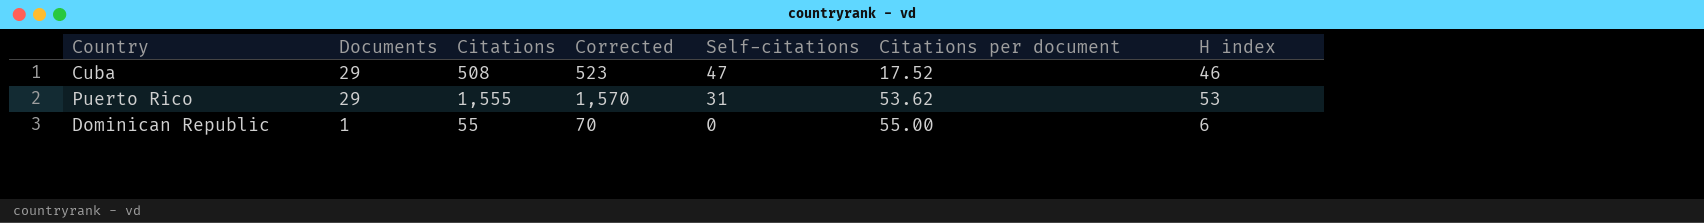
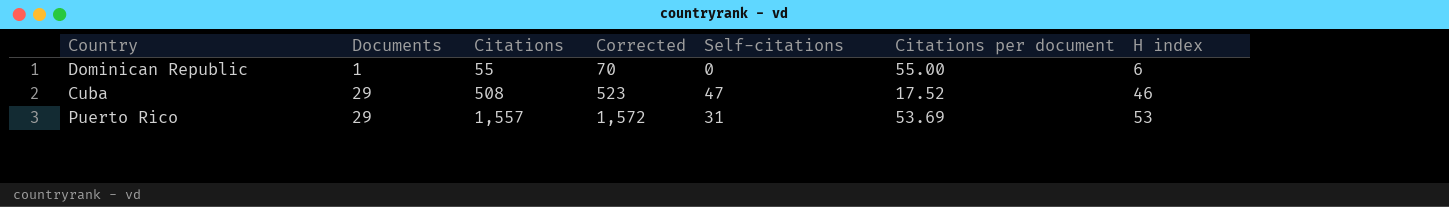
row order: Documents descending -> Documents ascending
Puerto Rico | Citations: 1,555 -> 1,557
Puerto Rico | Corrected: 1,570 -> 1,572
Puerto Rico | Citations per document: 53.62 -> 53.69

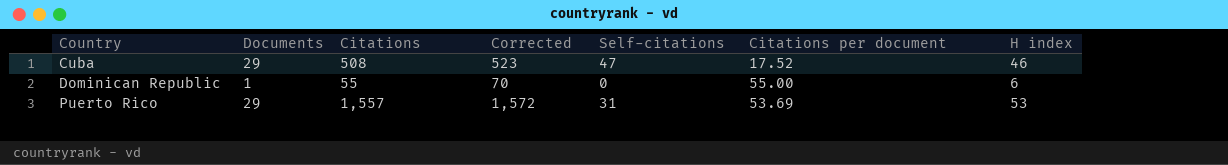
row order: Documents ascending -> Country ascending

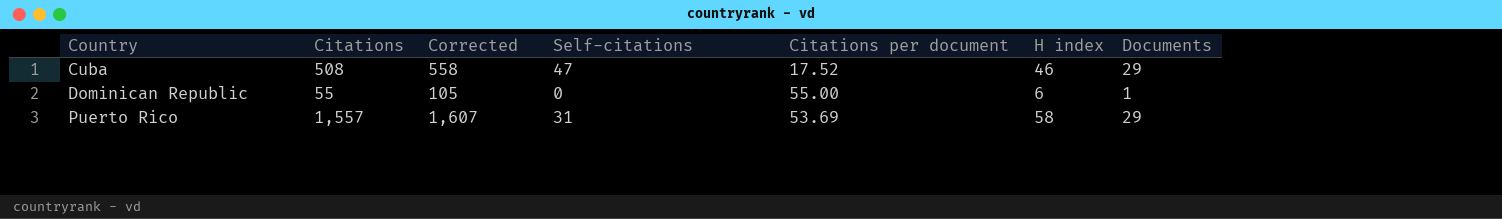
column Corrected | formula: [Citations] + 15 -> [Citations] + 50
column Documents | position: 2 -> 7
Puerto Rico | H index: 53 -> 58

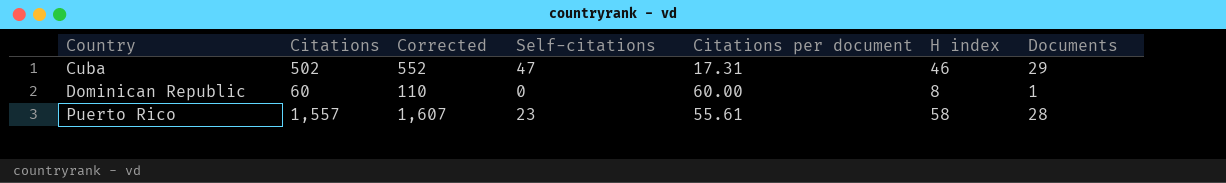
Cuba | Citations: 508 -> 502
Cuba | Corrected: 558 -> 552
Cuba | Citations per document: 17.52 -> 17.31
Dominican Republic | Citations: 55 -> 60
Dominican Republic | Corrected: 105 -> 110
Dominican Republic | Citations per document: 55.00 -> 60.00
Dominican Republic | H index: 6 -> 8
Puerto Rico | Self-citations: 31 -> 23
Puerto Rico | Citations per document: 53.69 -> 55.61
Puerto Rico | Documents: 29 -> 28

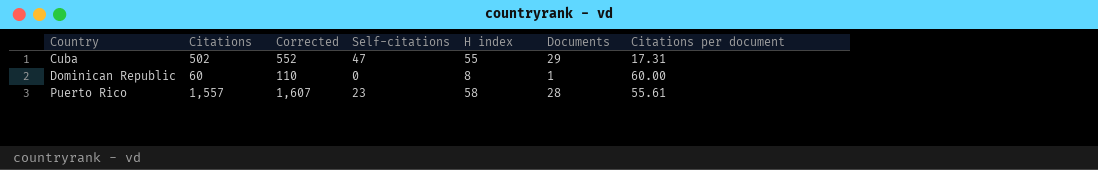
column Citations per document | position: 5 -> 7
Cuba | H index: 46 -> 55

